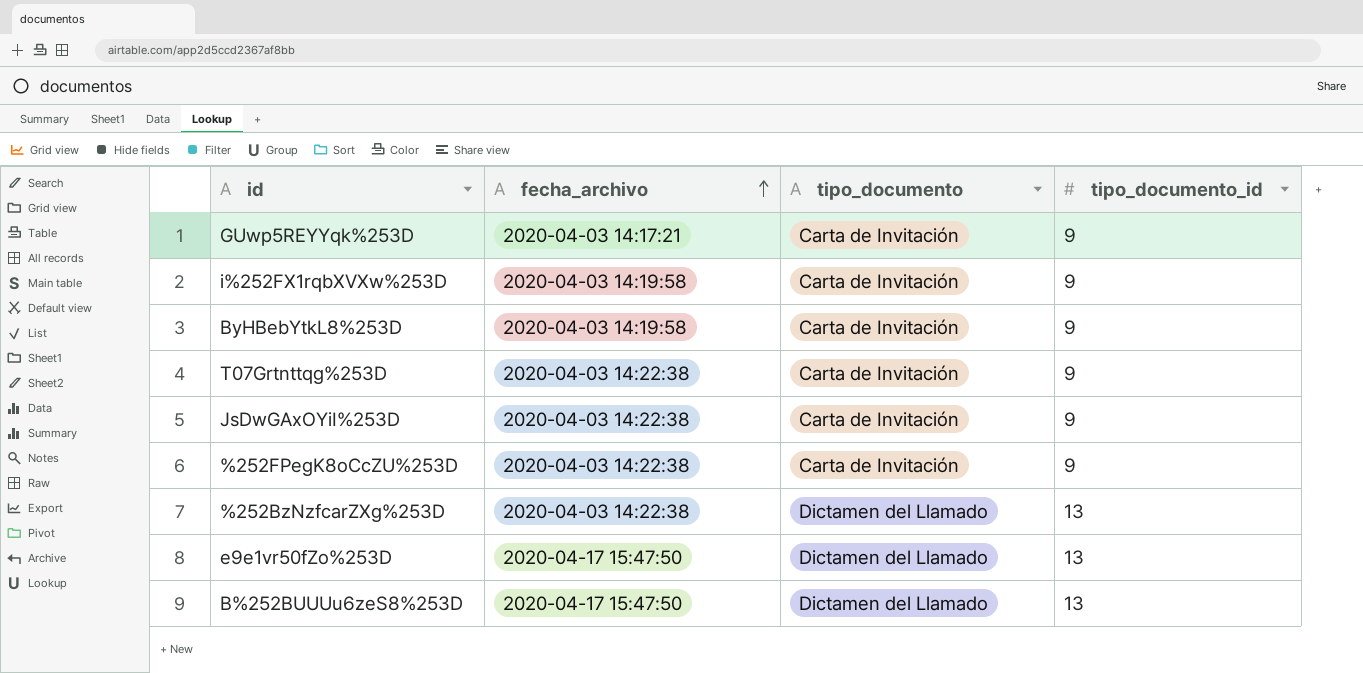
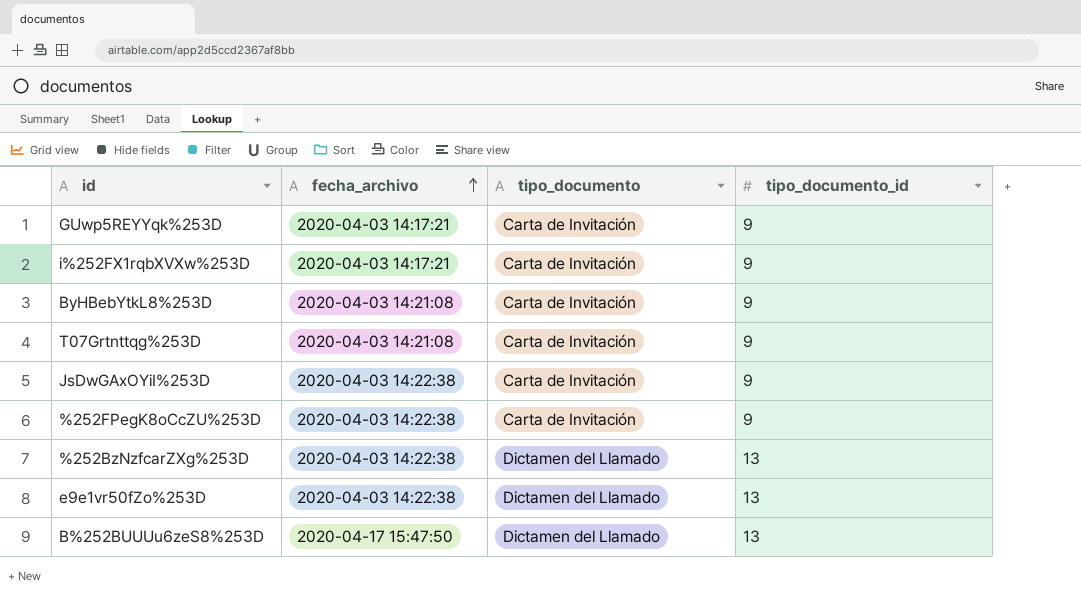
i%252FX1rqbXVXw%253D | fecha_archivo: 2020-04-03 14:19:58 -> 2020-04-03 14:17:21
ByHBebYtkL8%253D | fecha_archivo: 2020-04-03 14:19:58 -> 2020-04-03 14:21:08
T07Grtnttqg%253D | fecha_archivo: 2020-04-03 14:22:38 -> 2020-04-03 14:21:08
e9e1vr50fZo%253D | fecha_archivo: 2020-04-17 15:47:50 -> 2020-04-03 14:22:38

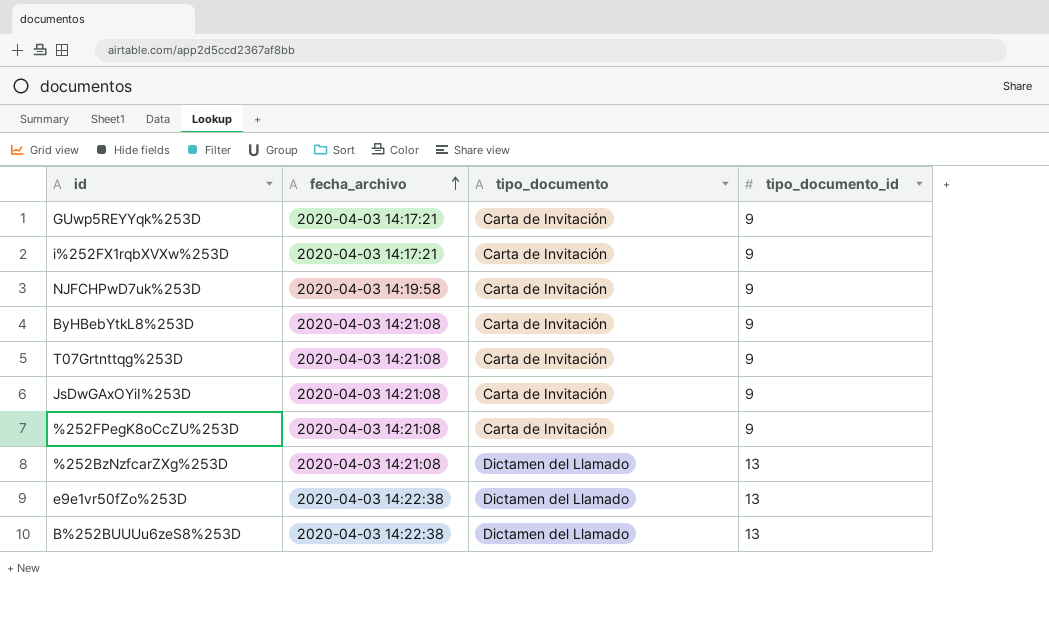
row NJFCHPwD7uk%253D: none -> 2020-04-03 14:19:58 | Carta de Invitación | 9
JsDwGAxOYiI%253D | fecha_archivo: 2020-04-03 14:22:38 -> 2020-04-03 14:21:08
%252FPegK8oCcZU%253D | fecha_archivo: 2020-04-03 14:22:38 -> 2020-04-03 14:21:08
%252BzNzfcarZXg%253D | fecha_archivo: 2020-04-03 14:22:38 -> 2020-04-03 14:21:08
B%252BUUUu6zeS8%253D | fecha_archivo: 2020-04-17 15:47:50 -> 2020-04-03 14:22:38

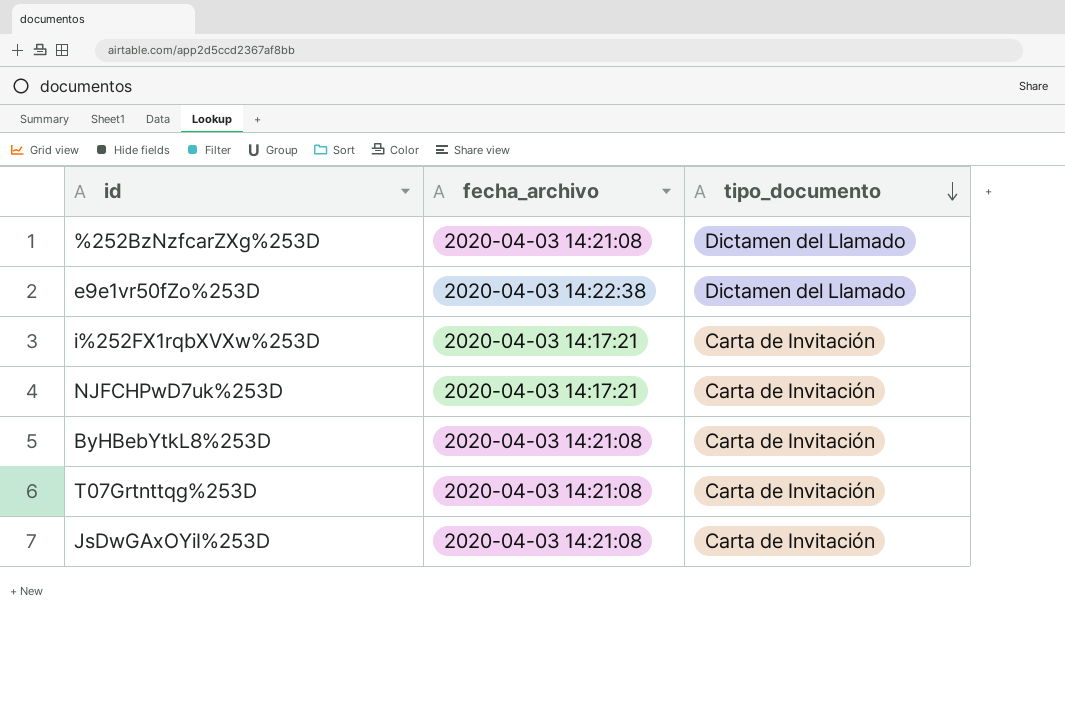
row order: fecha_archivo ascending -> tipo_documento descending
column tipo_documento_id | position: 4 -> none
row GUwp5REYYqk%253D: 2020-04-03 14:17:21 | Carta de Invitación | 9 -> none
row %252FPegK8oCcZU%253D: 2020-04-03 14:21:08 | Carta de Invitación | 9 -> none
row B%252BUUUu6zeS8%253D: 2020-04-03 14:22:38 | Dictamen del Llamado | 13 -> none
NJFCHPwD7uk%253D | fecha_archivo: 2020-04-03 14:19:58 -> 2020-04-03 14:17:21

